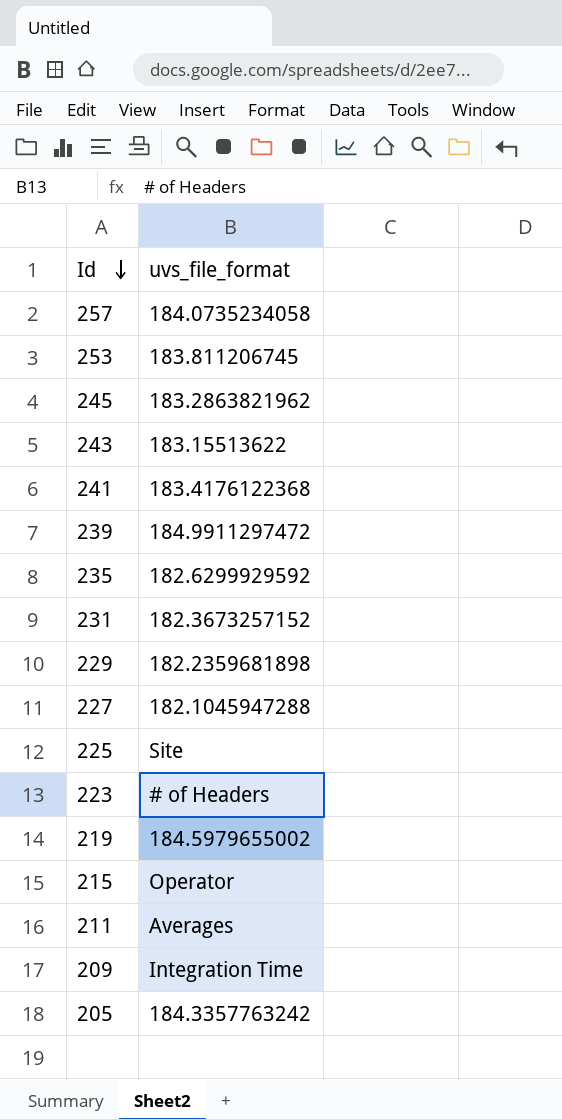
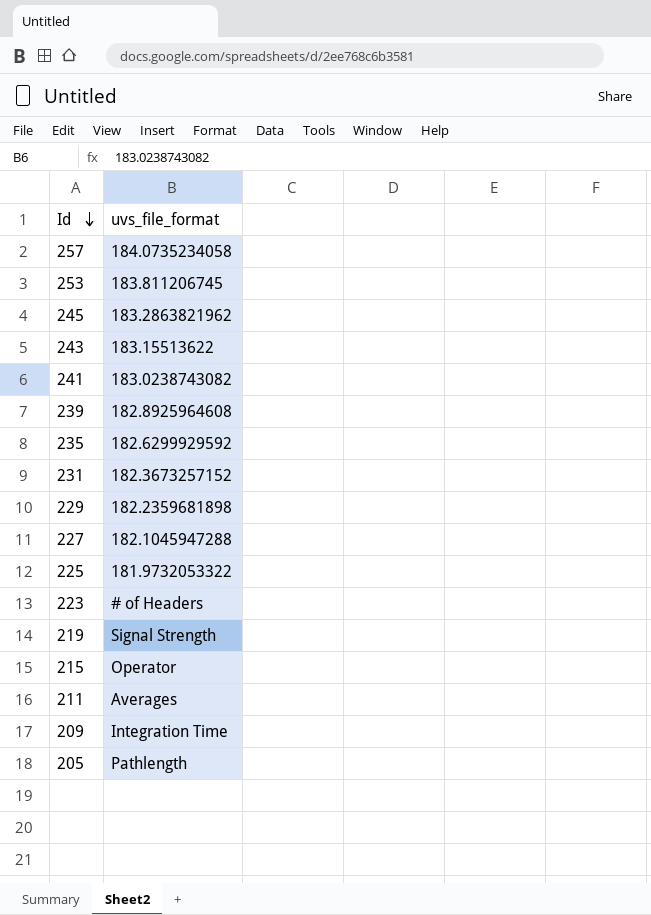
241 | uvs_file_format: 183.4176122368 -> 183.0238743082
239 | uvs_file_format: 184.9911297472 -> 182.8925964608
225 | uvs_file_format: Site -> 181.9732053322
219 | uvs_file_format: 184.5979655002 -> Signal Strength
205 | uvs_file_format: 184.3357763242 -> Pathlength

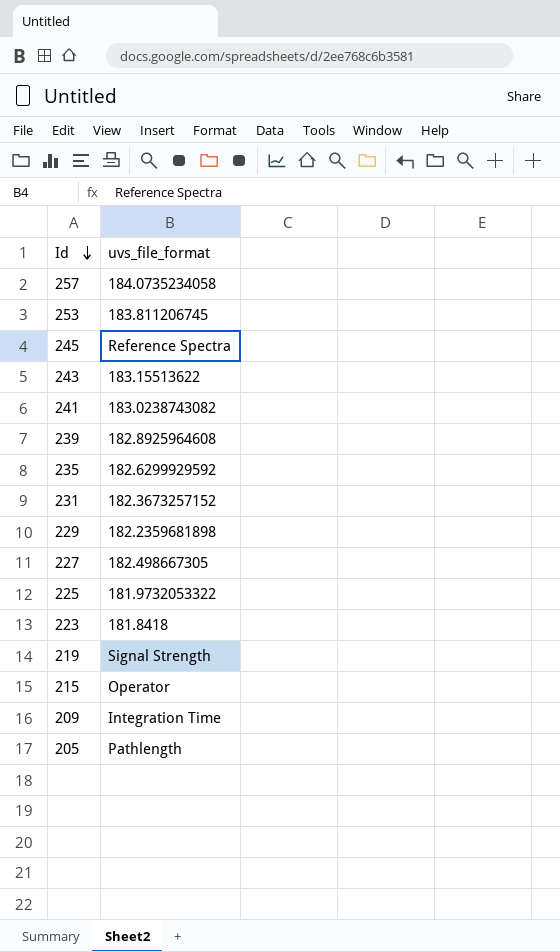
row 211: Averages -> none
245 | uvs_file_format: 183.2863821962 -> Reference Spectra
227 | uvs_file_format: 182.1045947288 -> 182.498667305
223 | uvs_file_format: # of Headers -> 181.8418

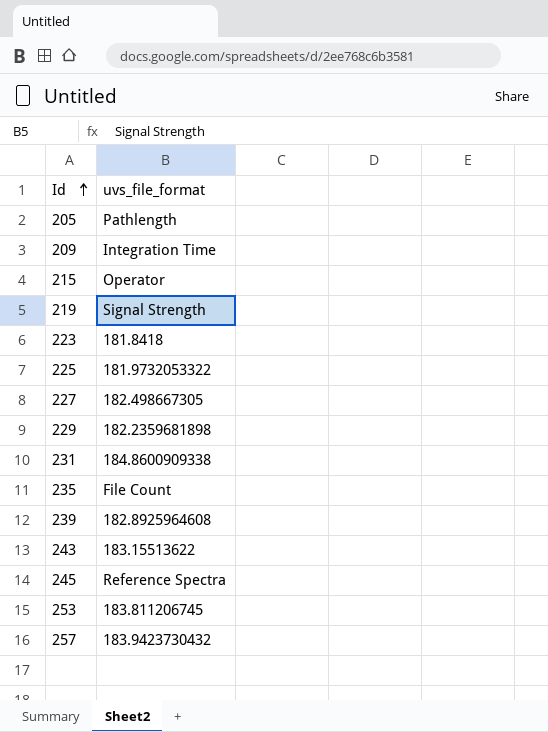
row order: Id descending -> Id ascending
row 241: 183.0238743082 -> none
231 | uvs_file_format: 182.3673257152 -> 184.8600909338
235 | uvs_file_format: 182.6299929592 -> File Count
257 | uvs_file_format: 184.0735234058 -> 183.9423730432

